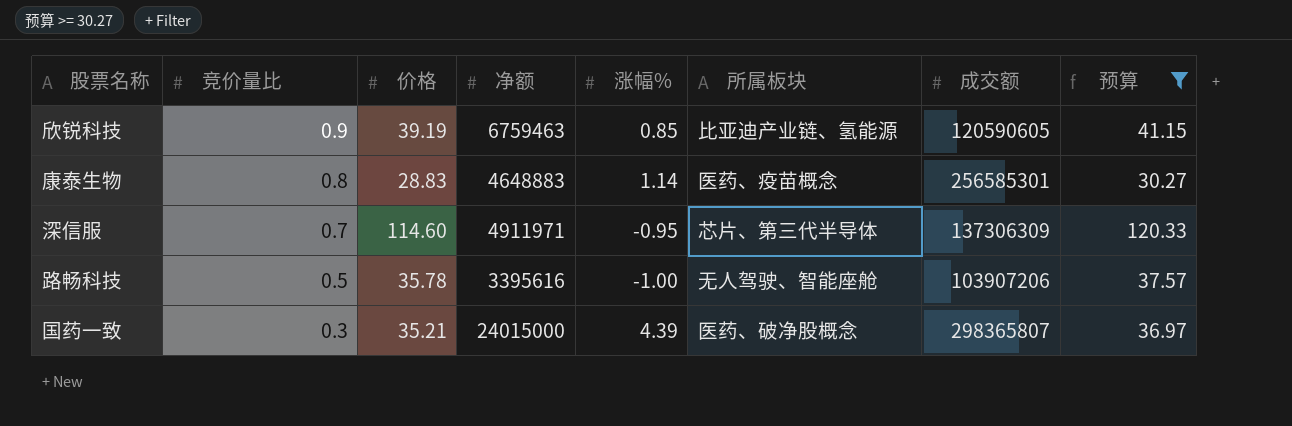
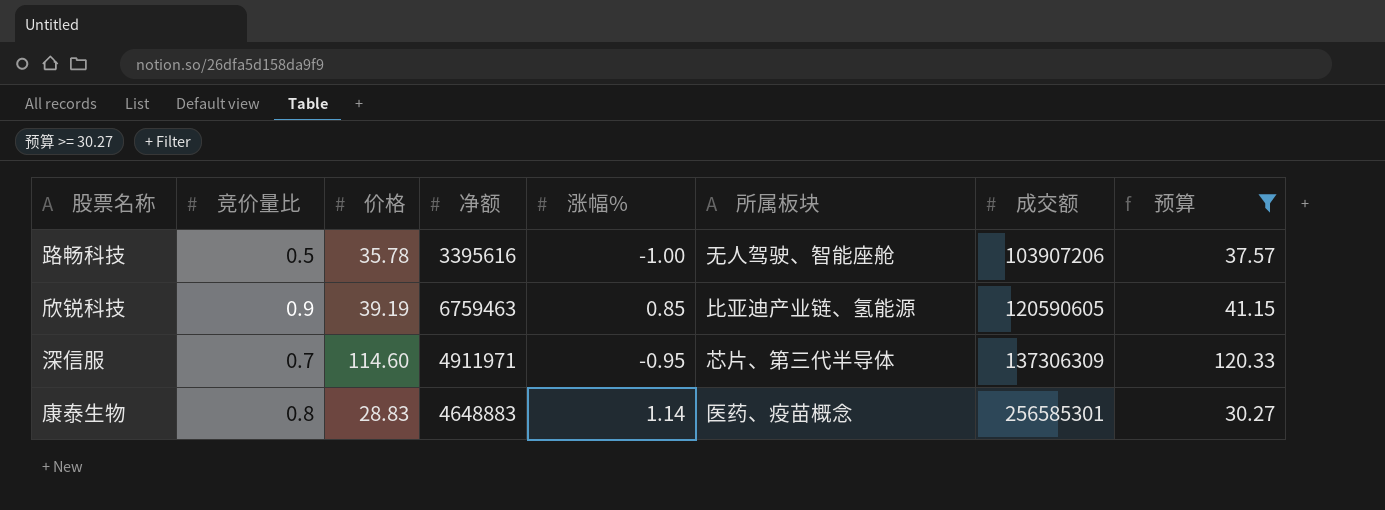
row order: 竞价量比 descending -> 成交额 ascending
row 国药一致: 0.3 | 35.21 | 24015000 | 4.39 | 医药、破净股概念 | 298365807 | 36.97 -> none

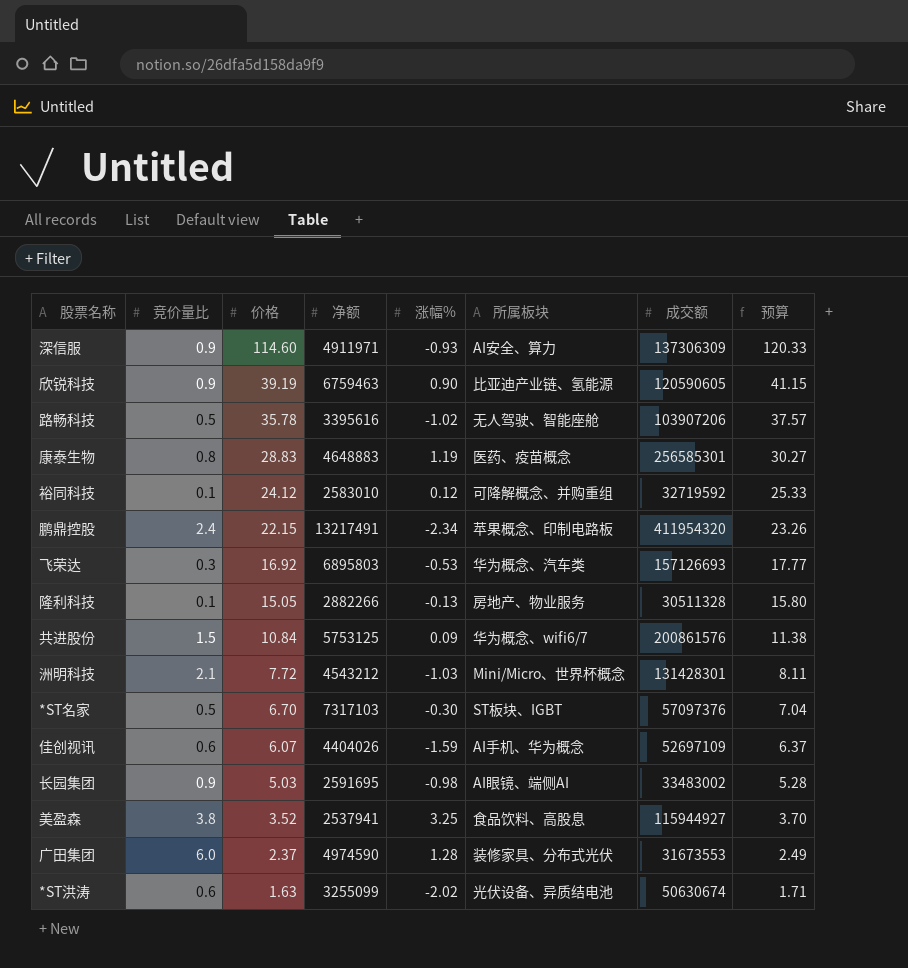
filter: 预算 >= 30.27 -> none
row order: 成交额 ascending -> 价格 descending
深信服 | 竞价量比: 0.7 -> 0.9
深信服 | 涨幅%: -0.95 -> -0.93
深信服 | 所属板块: 芯片、第三代半导体 -> AI安全、算力
欣锐科技 | 涨幅%: 0.85 -> 0.90
路畅科技 | 涨幅%: -1.00 -> -1.02
康泰生物 | 涨幅%: 1.14 -> 1.19

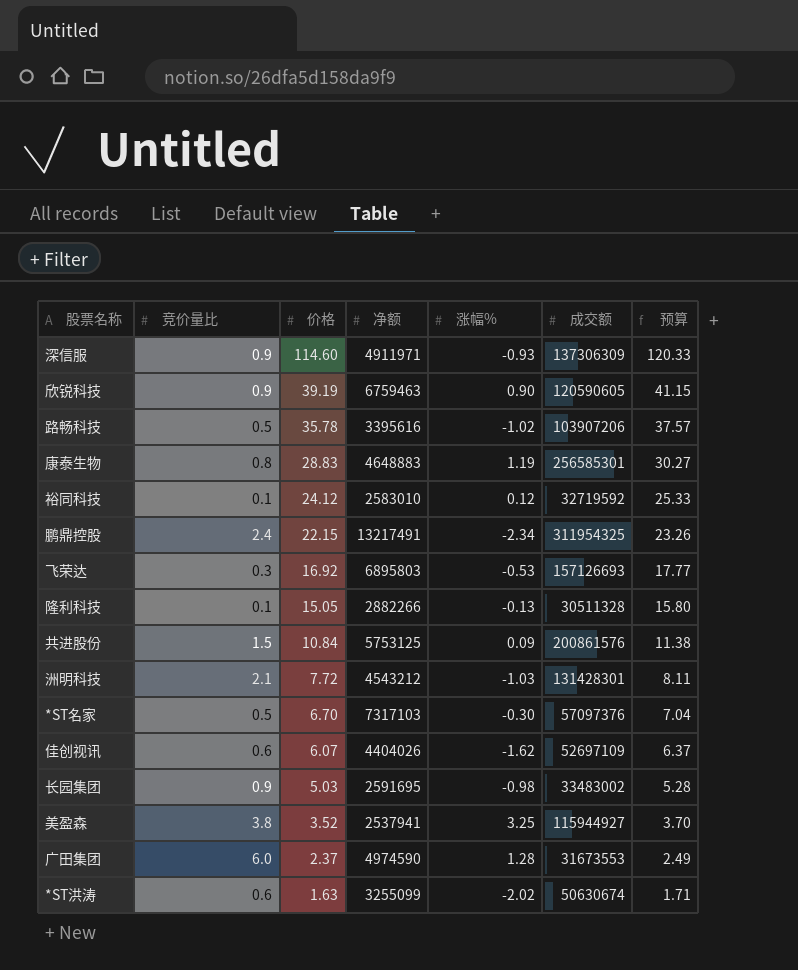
column 所属板块 | position: 6 -> none
鹏鼎控股 | 成交额: 411954320 -> 311954325
佳创视讯 | 涨幅%: -1.59 -> -1.62

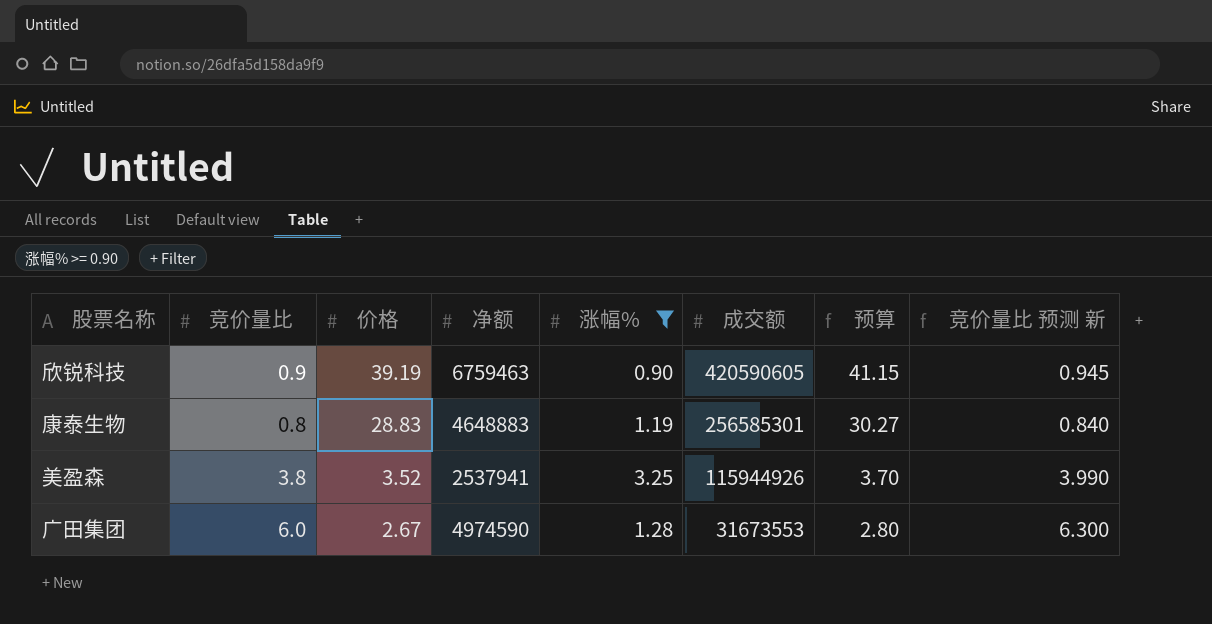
filter: none -> 涨幅% >= 0.90
column 竞价量比 预测 新 | formula: none -> [竞价量比] * 1.05
欣锐科技 | 成交额: 120590605 -> 420590605
美盈森 | 成交额: 115944927 -> 115944926
广田集团 | 价格: 2.37 -> 2.67
广田集团 | 预算: 2.49 -> 2.80

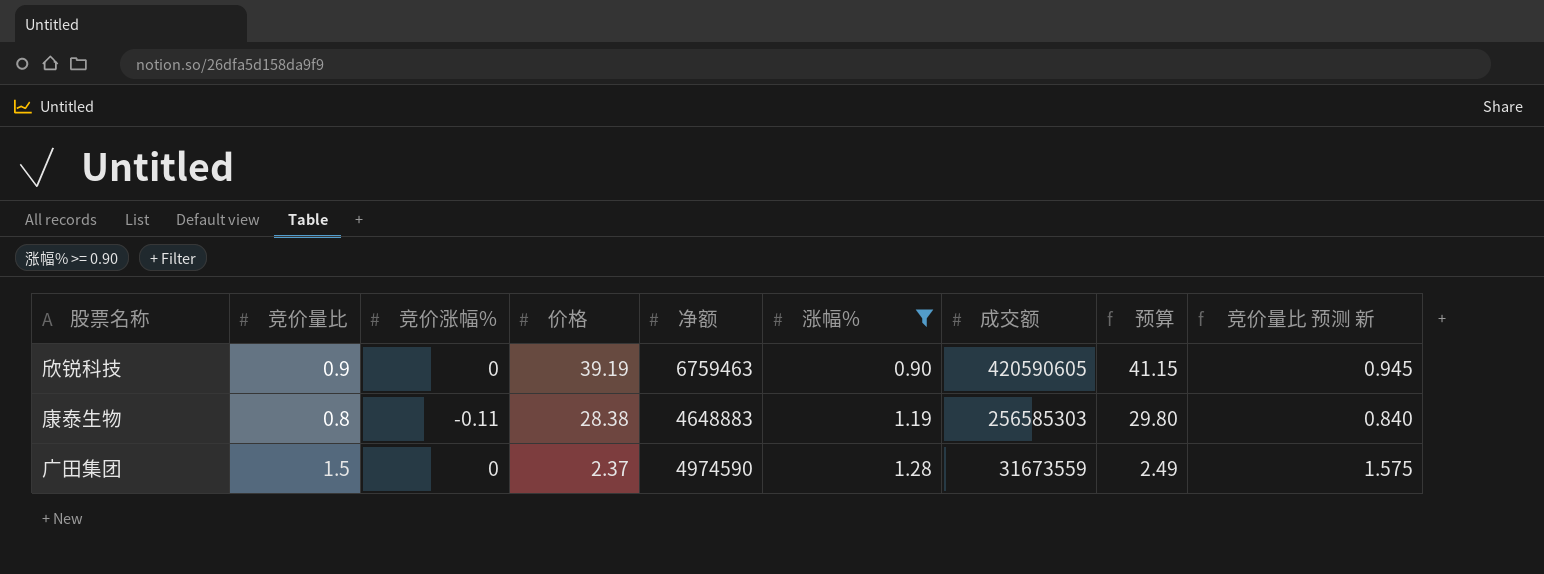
column 竞价涨幅% | position: none -> 3
row 美盈森: 3.8 | 3.52 | 2537941 | 3.25 | 115944926 | 3.70 | 3.990 -> none
康泰生物 | 价格: 28.83 -> 28.38
康泰生物 | 成交额: 256585301 -> 256585303
康泰生物 | 预算: 30.27 -> 29.80
广田集团 | 竞价量比: 6.0 -> 1.5
广田集团 | 价格: 2.67 -> 2.37
广田集团 | 成交额: 31673553 -> 31673559
广田集团 | 预算: 2.80 -> 2.49
广田集团 | 竞价量比 预测 新: 6.300 -> 1.575

